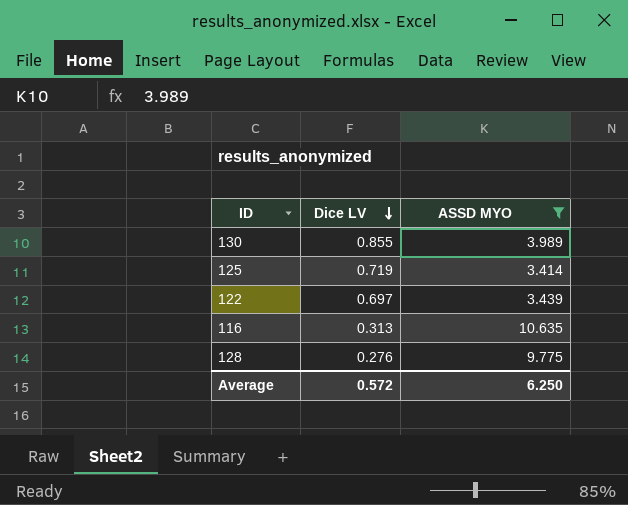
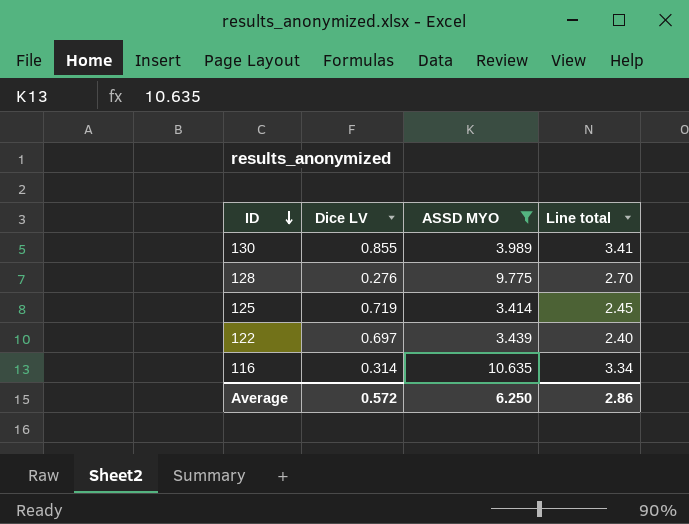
row order: Dice LV descending -> ID descending
column Line total | formula: none -> [Dice LV] * [ASSD MYO]
116 | Dice LV: 0.313 -> 0.314

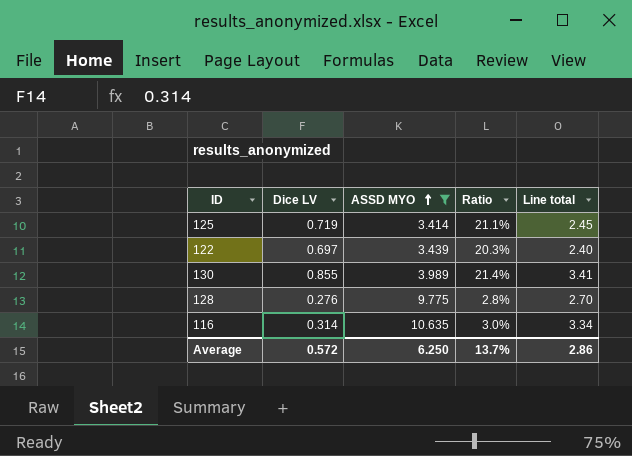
row order: ID descending -> ASSD MYO ascending
column Ratio | formula: none -> [Dice LV] / [ASSD MYO]

